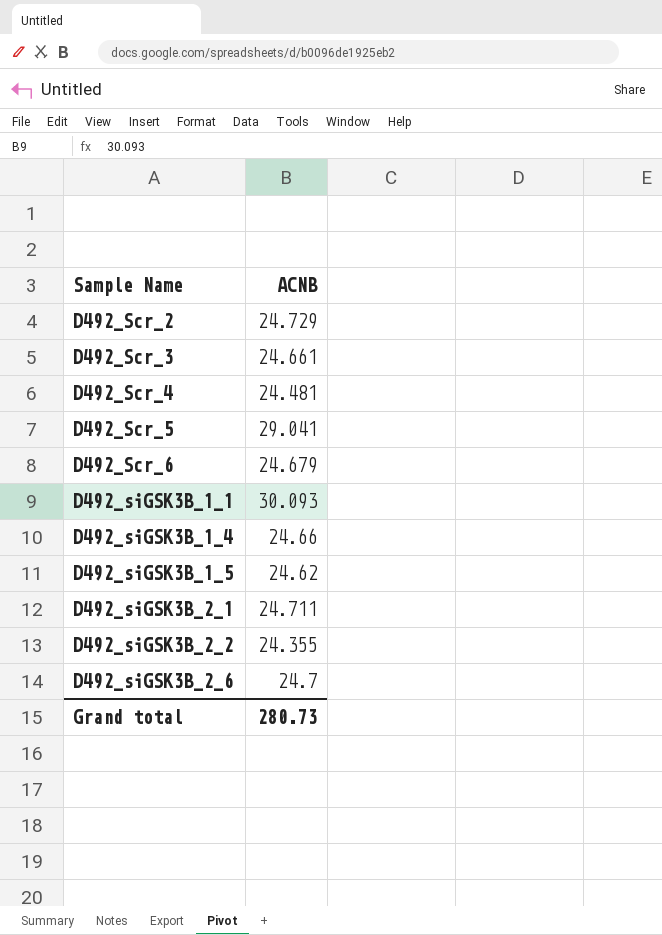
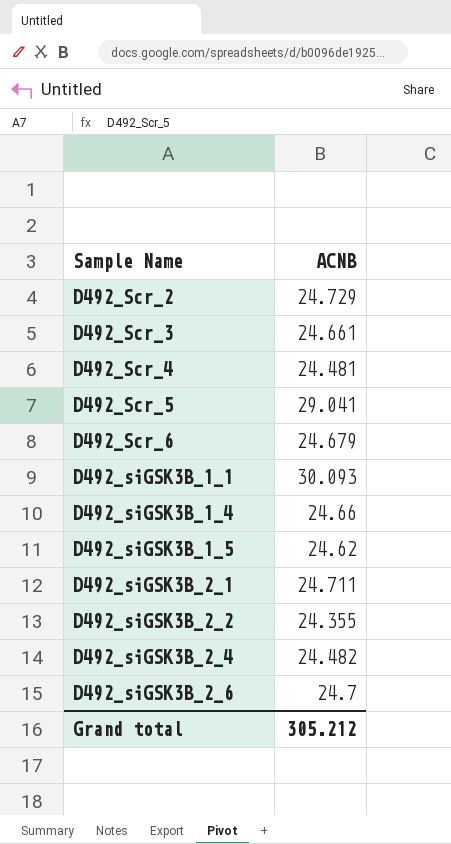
row D492_siGSK3B_2_4: none -> 24.482
Grand total | ACNB: 280.73 -> 305.212

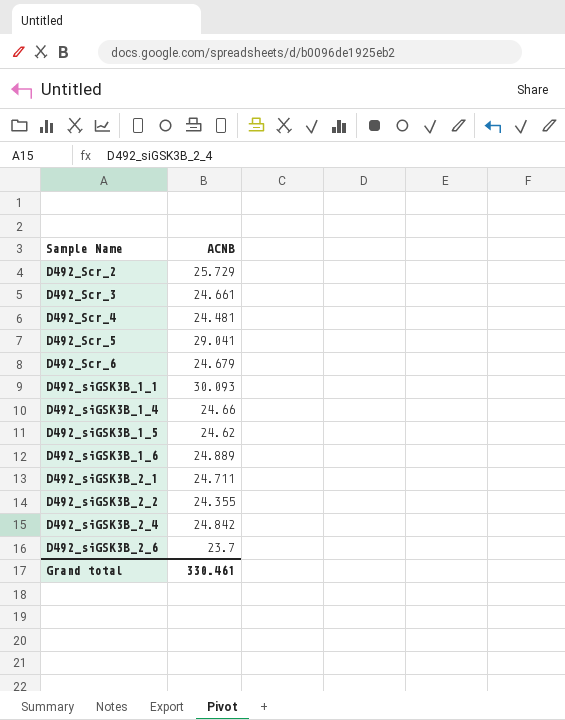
D492_Scr_2 | ACNB: 24.729 -> 25.729
row D492_siGSK3B_1_6: none -> 24.889
D492_siGSK3B_2_4 | ACNB: 24.482 -> 24.842
D492_siGSK3B_2_6 | ACNB: 24.7 -> 23.7
Grand total | ACNB: 305.212 -> 330.461

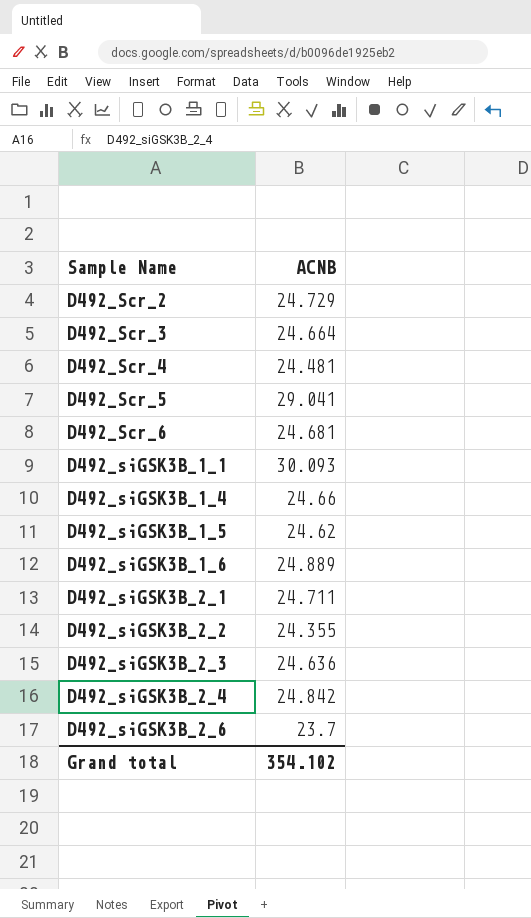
D492_Scr_2 | ACNB: 25.729 -> 24.729
D492_Scr_3 | ACNB: 24.661 -> 24.664
D492_Scr_6 | ACNB: 24.679 -> 24.681
row D492_siGSK3B_2_3: none -> 24.636
Grand total | ACNB: 330.461 -> 354.102

